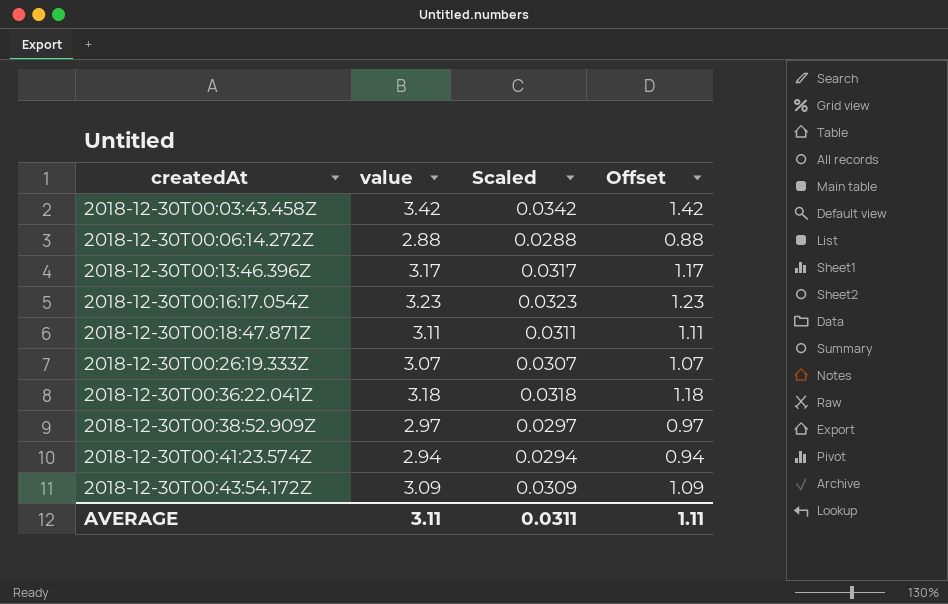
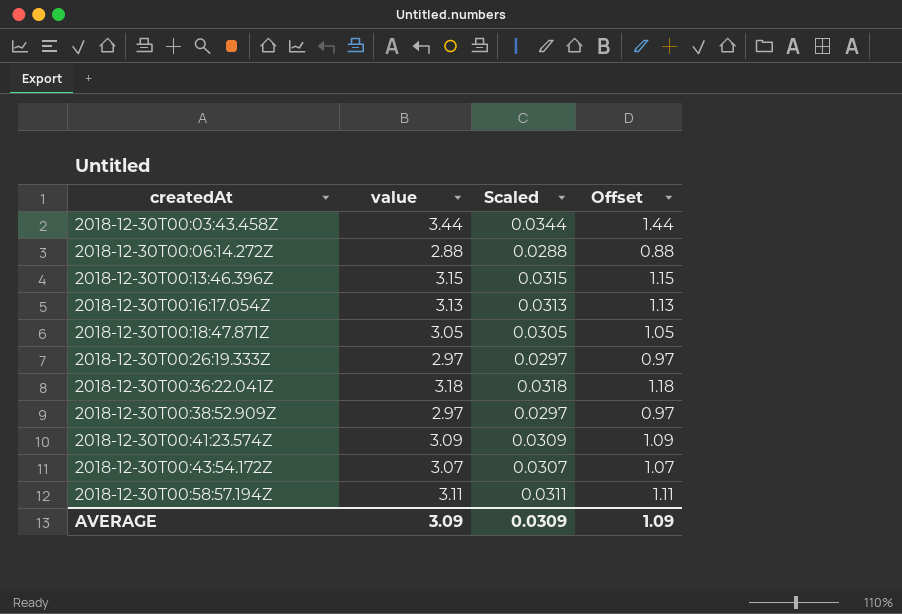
2018-12-30T00:03:43.458Z | value: 3.42 -> 3.44
2018-12-30T00:03:43.458Z | Scaled: 0.0342 -> 0.0344
2018-12-30T00:03:43.458Z | Offset: 1.42 -> 1.44
2018-12-30T00:13:46.396Z | value: 3.17 -> 3.15
2018-12-30T00:13:46.396Z | Scaled: 0.0317 -> 0.0315
2018-12-30T00:13:46.396Z | Offset: 1.17 -> 1.15
2018-12-30T00:16:17.054Z | value: 3.23 -> 3.13
2018-12-30T00:16:17.054Z | Scaled: 0.0323 -> 0.0313
2018-12-30T00:16:17.054Z | Offset: 1.23 -> 1.13
2018-12-30T00:18:47.871Z | value: 3.11 -> 3.05
2018-12-30T00:18:47.871Z | Scaled: 0.0311 -> 0.0305
2018-12-30T00:18:47.871Z | Offset: 1.11 -> 1.05
2018-12-30T00:26:19.333Z | value: 3.07 -> 2.97
2018-12-30T00:26:19.333Z | Scaled: 0.0307 -> 0.0297
2018-12-30T00:26:19.333Z | Offset: 1.07 -> 0.97
2018-12-30T00:41:23.574Z | value: 2.94 -> 3.09
2018-12-30T00:41:23.574Z | Scaled: 0.0294 -> 0.0309
2018-12-30T00:41:23.574Z | Offset: 0.94 -> 1.09
2018-12-30T00:43:54.172Z | value: 3.09 -> 3.07
2018-12-30T00:43:54.172Z | Scaled: 0.0309 -> 0.0307
2018-12-30T00:43:54.172Z | Offset: 1.09 -> 1.07
row 2018-12-30T00:58:57.194Z: none -> 3.11 | 0.0311 | 1.11
AVERAGE | value: 3.11 -> 3.09
AVERAGE | Scaled: 0.0311 -> 0.0309
AVERAGE | Offset: 1.11 -> 1.09

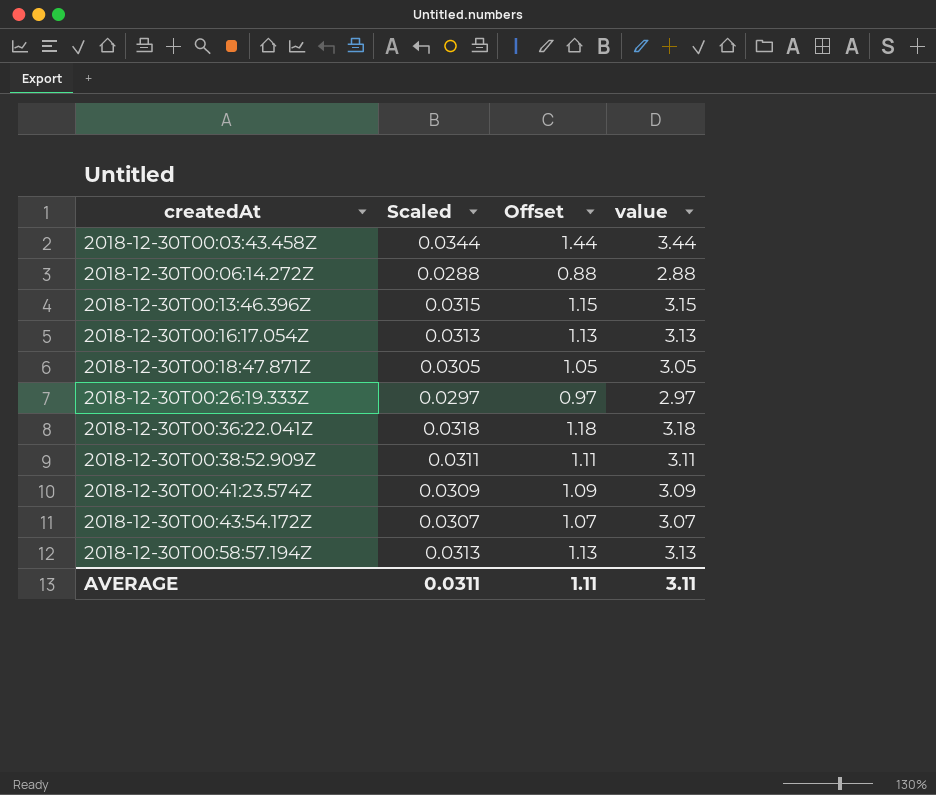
column value | position: 2 -> 4
2018-12-30T00:38:52.909Z | Scaled: 0.0297 -> 0.0311
2018-12-30T00:38:52.909Z | Offset: 0.97 -> 1.11
2018-12-30T00:38:52.909Z | value: 2.97 -> 3.11
2018-12-30T00:58:57.194Z | Scaled: 0.0311 -> 0.0313
2018-12-30T00:58:57.194Z | Offset: 1.11 -> 1.13
2018-12-30T00:58:57.194Z | value: 3.11 -> 3.13
AVERAGE | Scaled: 0.0309 -> 0.0311
AVERAGE | Offset: 1.09 -> 1.11
AVERAGE | value: 3.09 -> 3.11

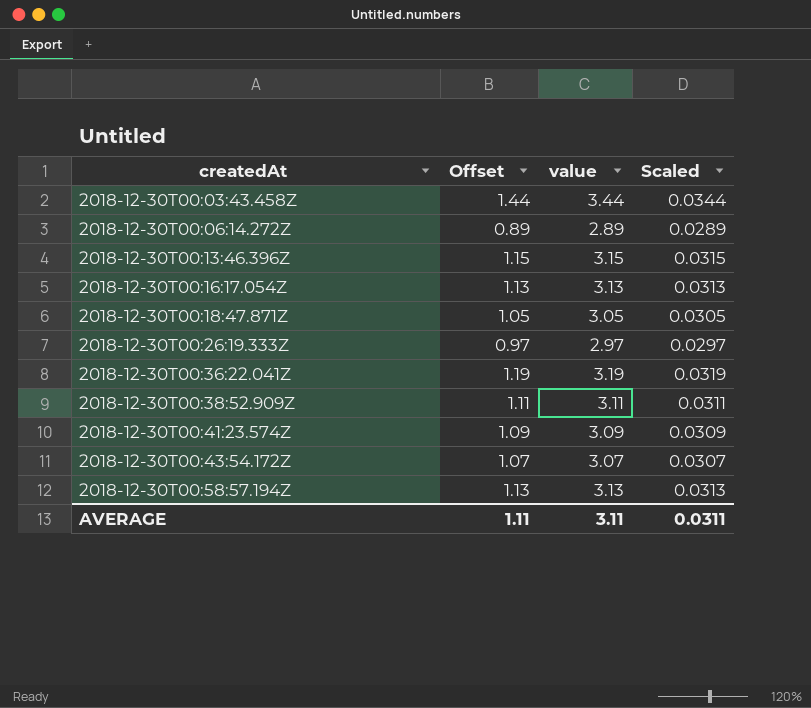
column Scaled | position: 2 -> 4
2018-12-30T00:06:14.272Z | Offset: 0.88 -> 0.89
2018-12-30T00:06:14.272Z | value: 2.88 -> 2.89
2018-12-30T00:06:14.272Z | Scaled: 0.0288 -> 0.0289
2018-12-30T00:36:22.041Z | Offset: 1.18 -> 1.19
2018-12-30T00:36:22.041Z | value: 3.18 -> 3.19
2018-12-30T00:36:22.041Z | Scaled: 0.0318 -> 0.0319

